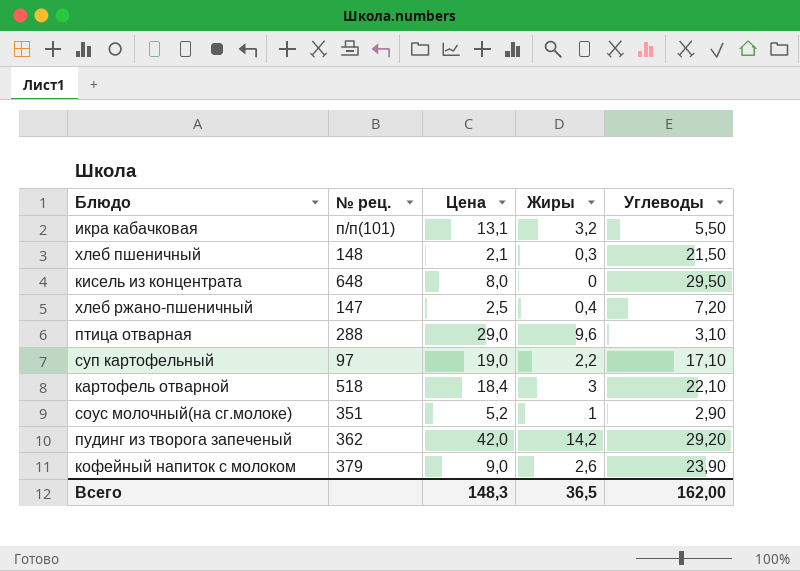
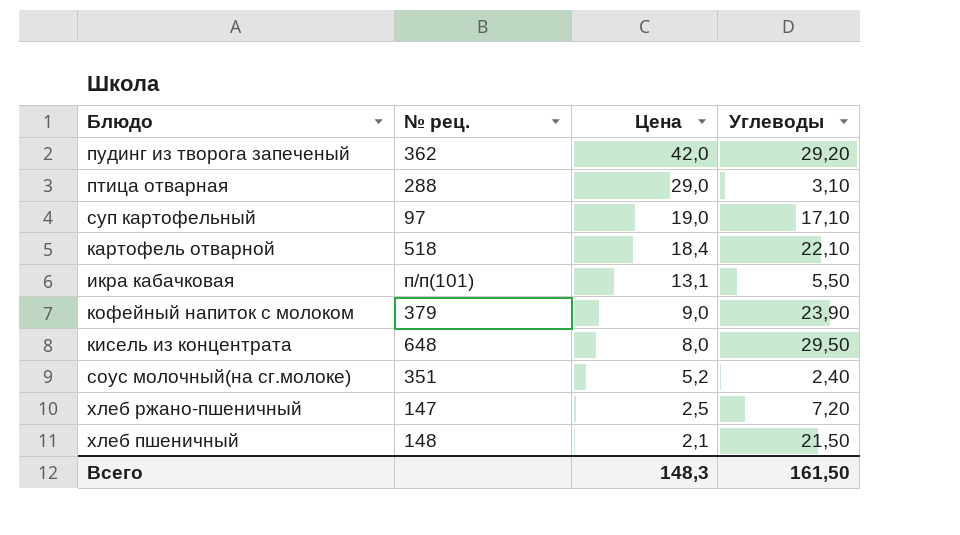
row order: none -> Цена descending
column Жиры | position: 4 -> none
соус молочный(на сг.молоке) | Углеводы: 2,90 -> 2,40
Всего | Углеводы: 162,00 -> 161,50

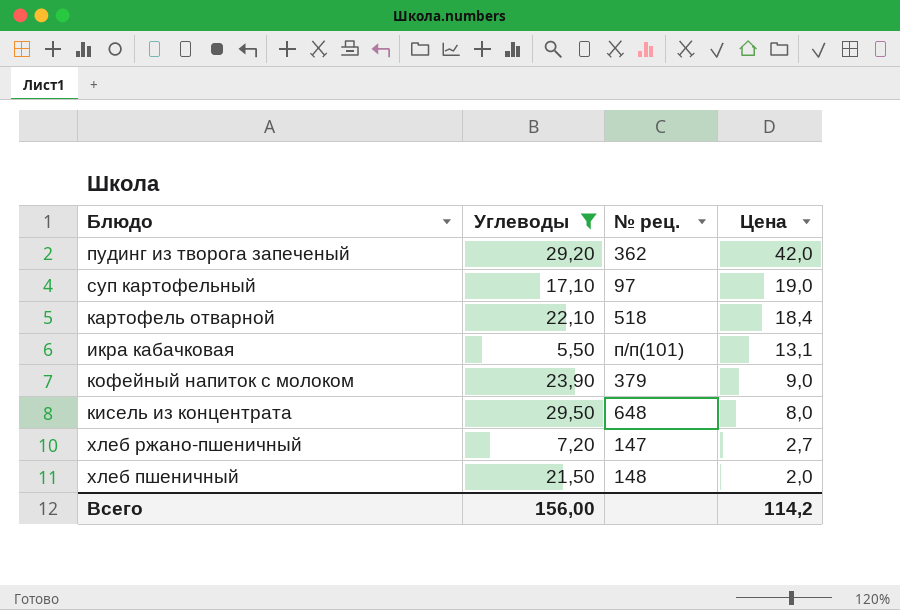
filter: none -> Углеводы >= 5,50
column Углеводы | position: 4 -> 2
хлеб ржано-пшеничный | Цена: 2,5 -> 2,7
хлеб пшеничный | Цена: 2,1 -> 2,0
Всего | Углеводы: 161,50 -> 156,00
Всего | Цена: 148,3 -> 114,2

